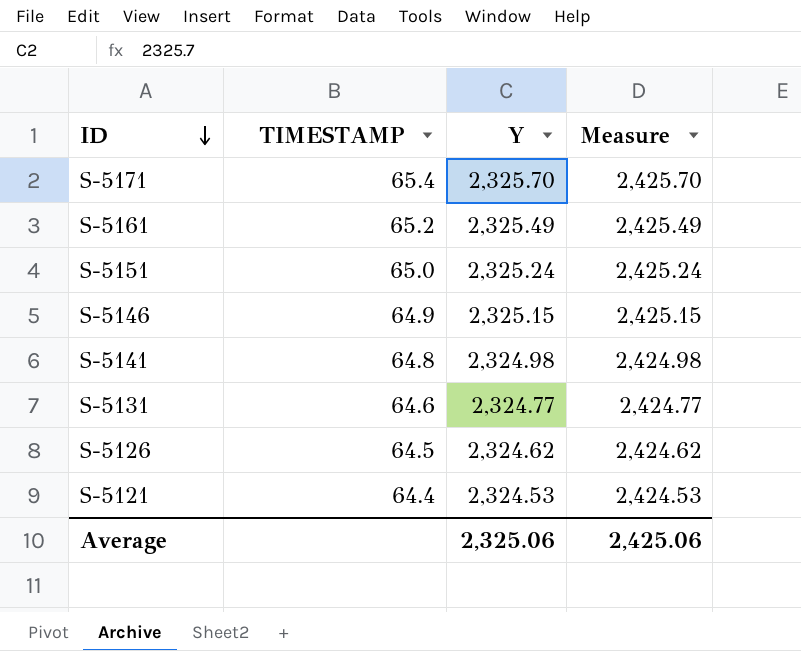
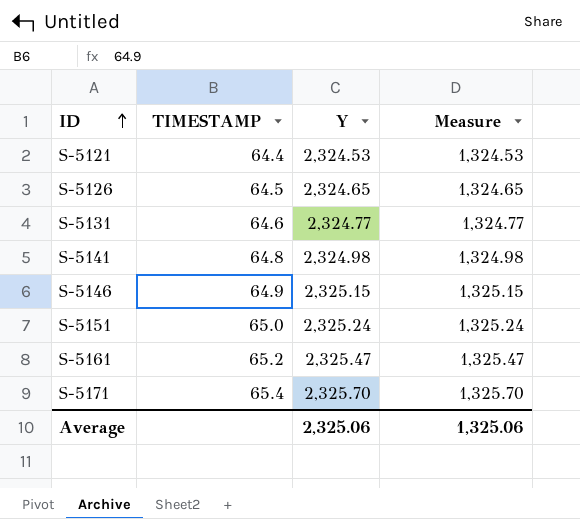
row order: ID descending -> ID ascending
column Measure | formula: [Y] + 100 -> [Y] - 1000
S-5126 | Y: 2,324.62 -> 2,324.65
S-5161 | Y: 2,325.49 -> 2,325.47
Average | Measure: 2,425.06 -> 1,325.06

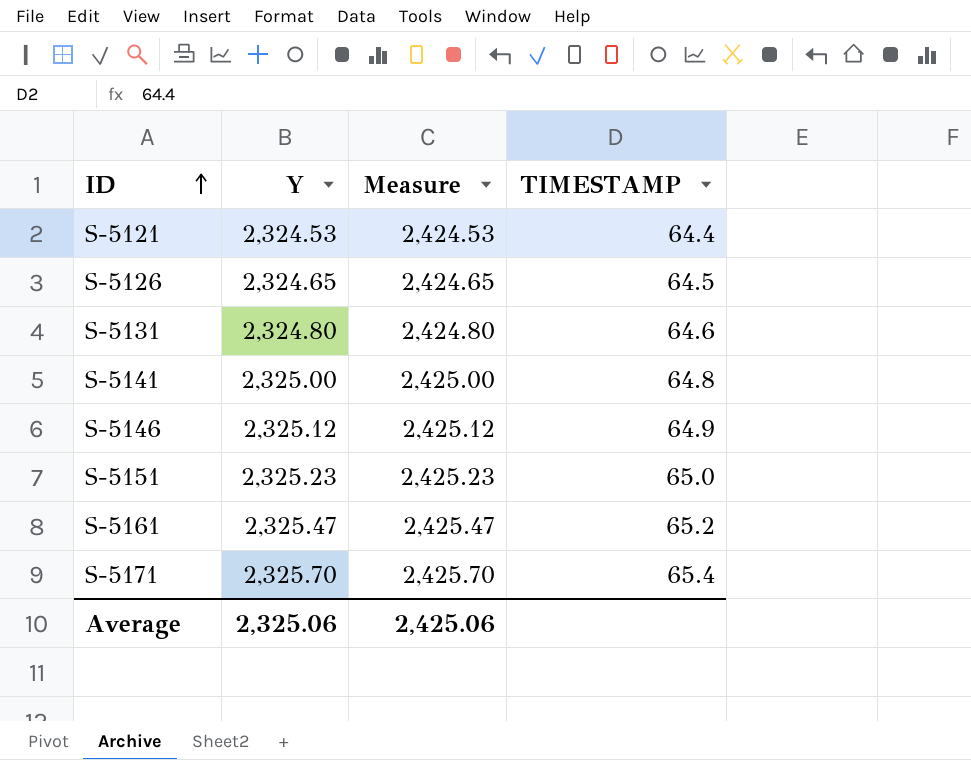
column Measure | formula: [Y] - 1000 -> [Y] + 100
column TIMESTAMP | position: 2 -> 4
S-5131 | Y: 2,324.77 -> 2,324.80
S-5141 | Y: 2,324.98 -> 2,325.00
S-5146 | Y: 2,325.15 -> 2,325.12
S-5151 | Y: 2,325.24 -> 2,325.23
Average | Measure: 1,325.06 -> 2,425.06

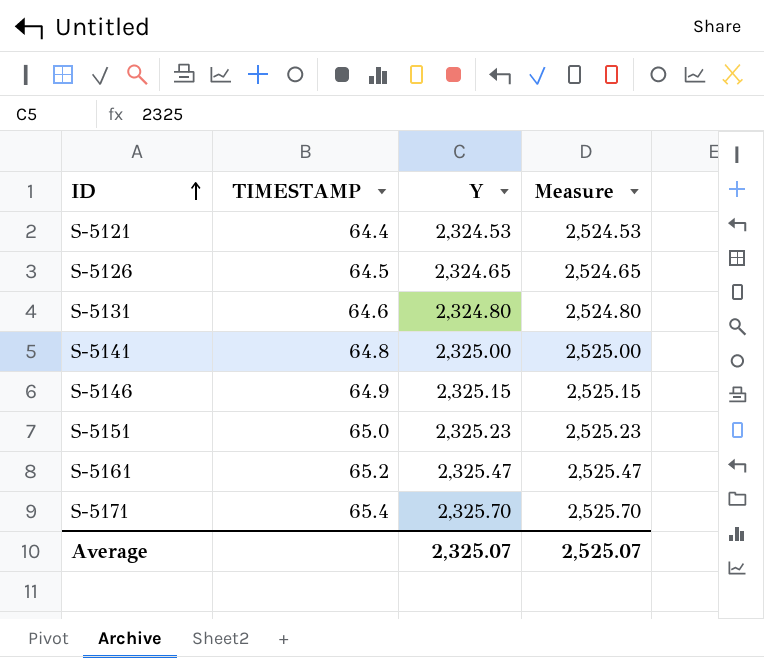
column TIMESTAMP | position: 4 -> 2
column Measure | formula: [Y] + 100 -> [Y] + 200
S-5146 | Y: 2,325.12 -> 2,325.15
Average | Y: 2,325.06 -> 2,325.07
Average | Measure: 2,425.06 -> 2,525.07

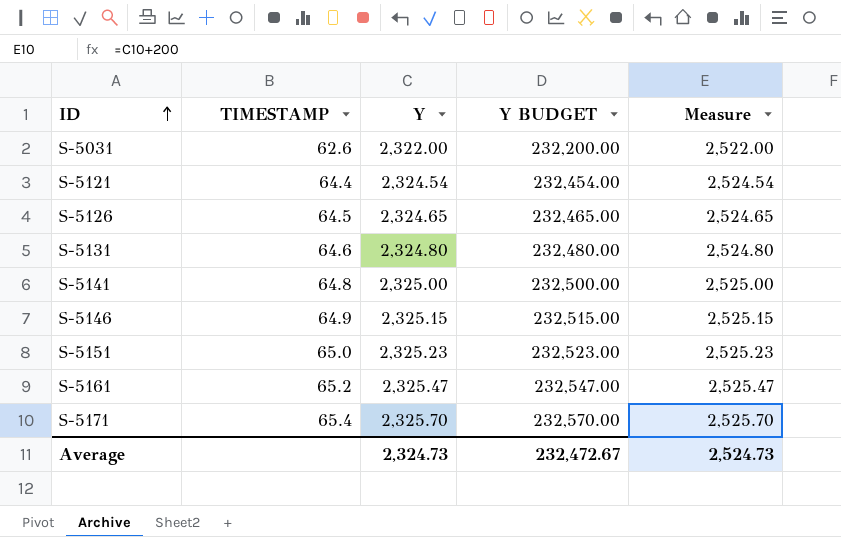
column Y BUDGET | formula: none -> [Y] * 100
row S-5031: none -> 62.6 | 2,322.00 | 232,200.00 | 2,522.00
S-5121 | Y: 2,324.53 -> 2,324.54
S-5121 | Measure: 2,524.53 -> 2,524.54
Average | Y: 2,325.07 -> 2,324.73
Average | Measure: 2,525.07 -> 2,524.73

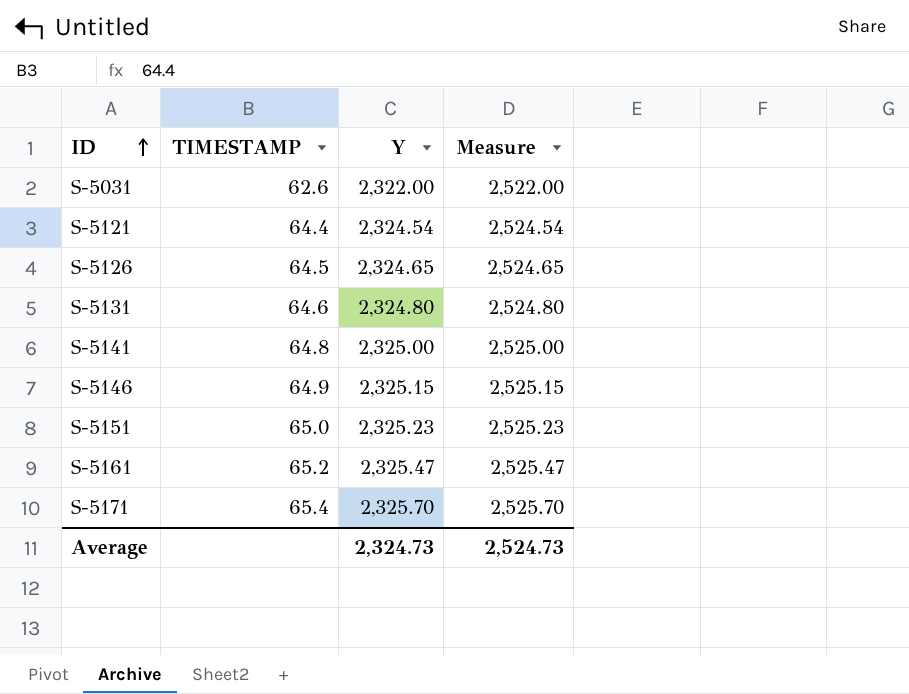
column Y BUDGET | formula: [Y] * 100 -> none

